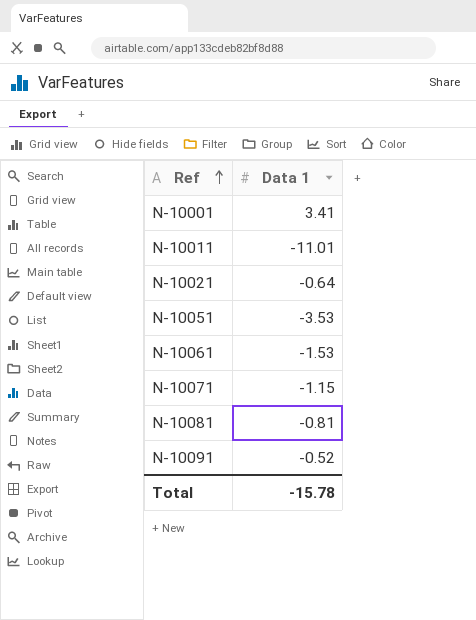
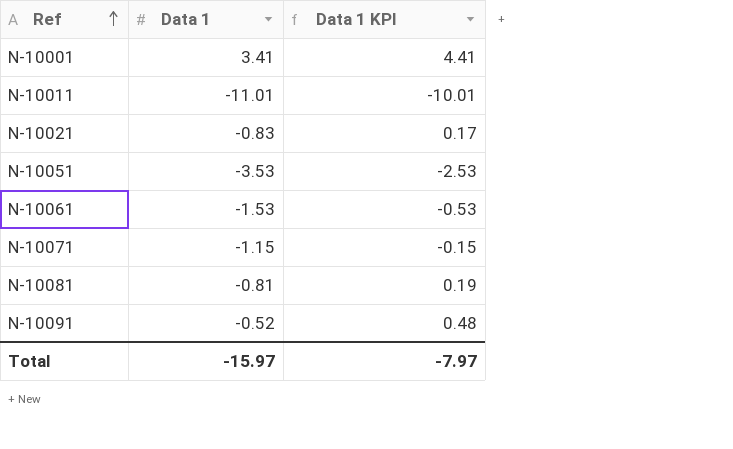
column Data 1 KPI | formula: none -> [Data 1] + 1
N-10021 | Data 1: -0.64 -> -0.83
Total | Data 1: -15.78 -> -15.97

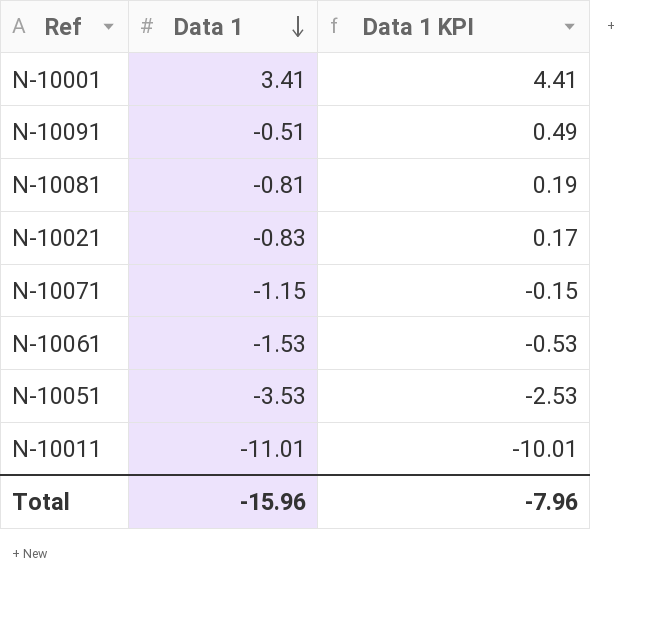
row order: Ref ascending -> Data 1 descending
N-10091 | Data 1: -0.52 -> -0.51
N-10091 | Data 1 KPI: 0.48 -> 0.49
Total | Data 1: -15.97 -> -15.96
Total | Data 1 KPI: -7.97 -> -7.96

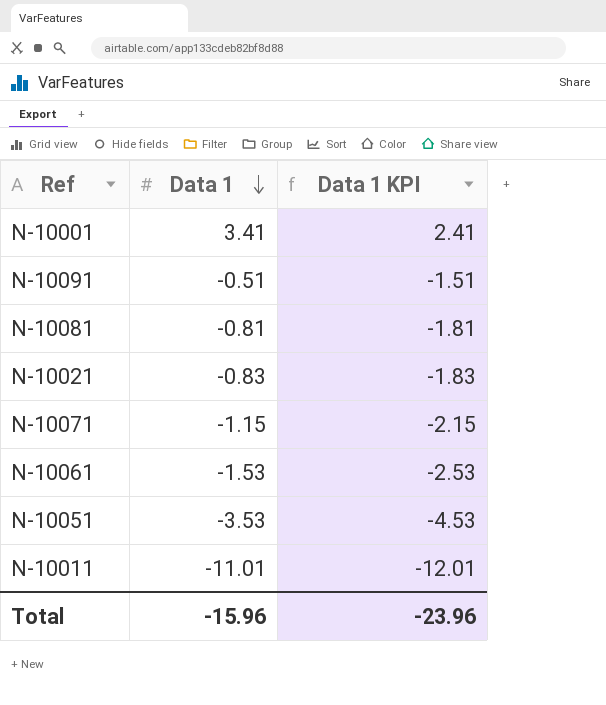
column Data 1 KPI | formula: [Data 1] + 1 -> [Data 1] - 1
Total | Data 1 KPI: -7.96 -> -23.96

